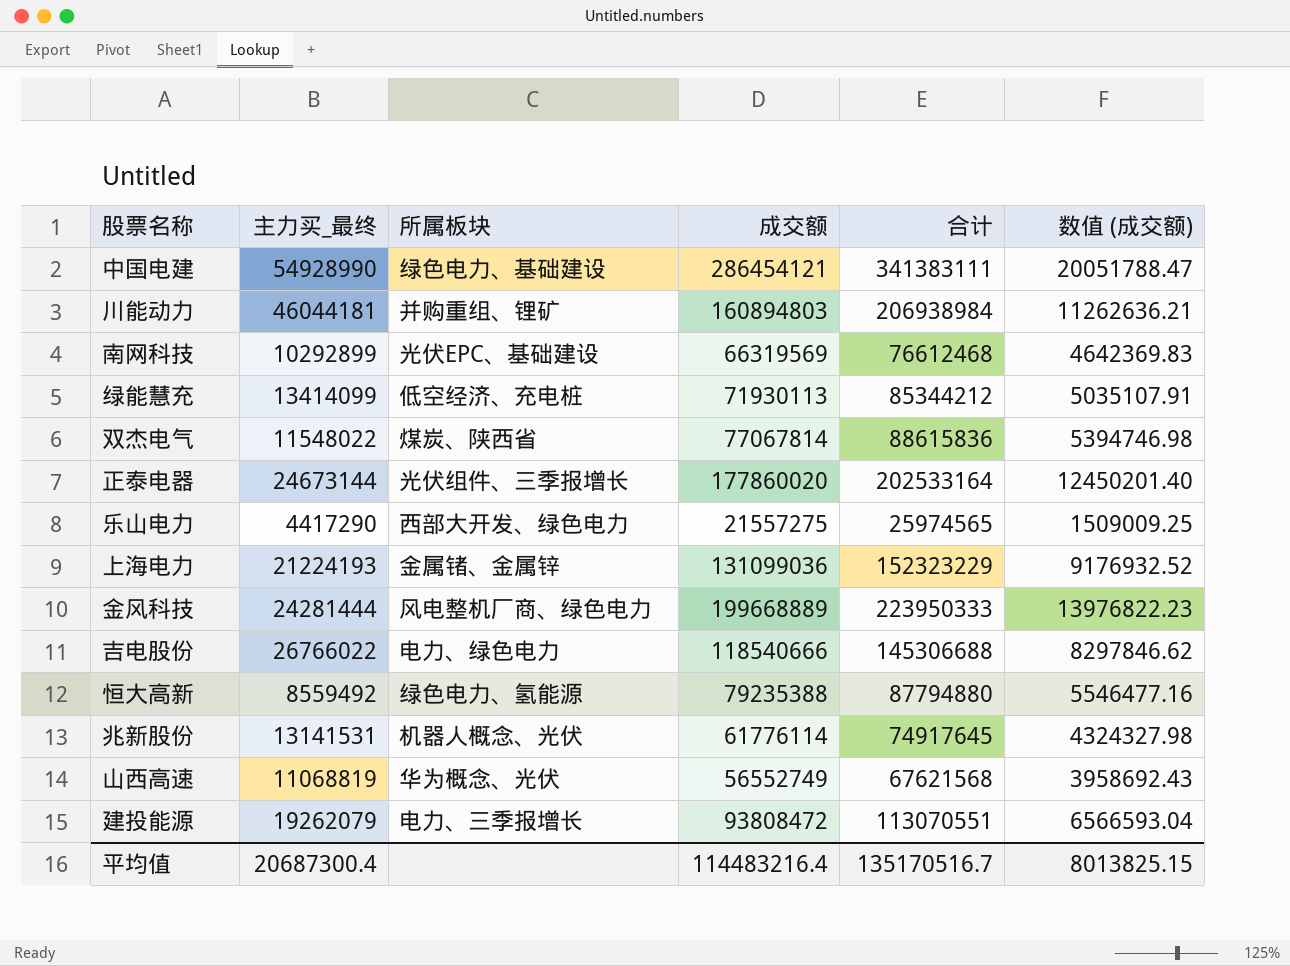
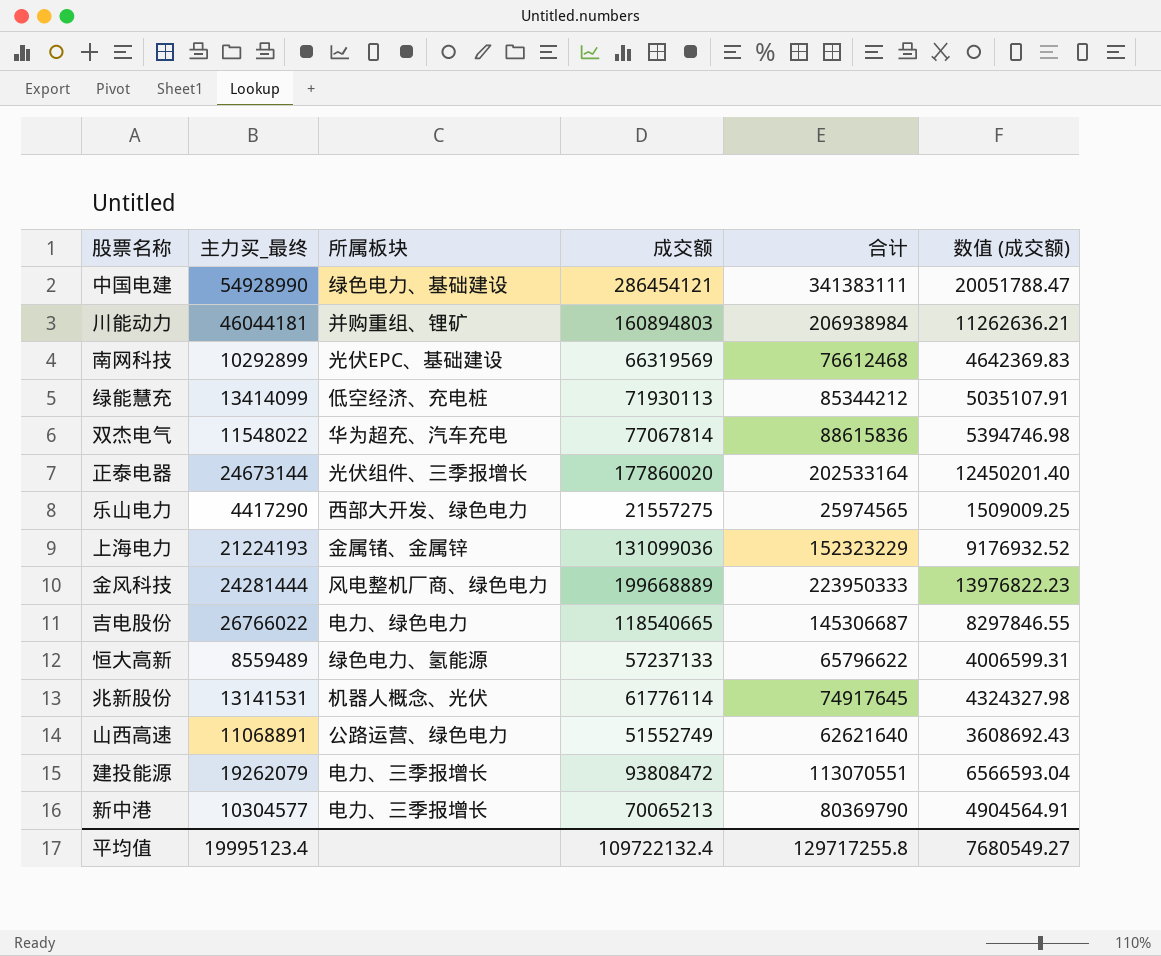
双杰电气 | 所属板块: 煤炭、陕西省 -> 华为超充、汽车充电
吉电股份 | 成交额: 118540666 -> 118540665
吉电股份 | 合计: 145306688 -> 145306687
吉电股份 | 数值 (成交额): 8297846.62 -> 8297846.55
恒大高新 | 主力买_最终: 8559492 -> 8559489
恒大高新 | 成交额: 79235388 -> 57237133
恒大高新 | 合计: 87794880 -> 65796622
恒大高新 | 数值 (成交额): 5546477.16 -> 4006599.31
山西高速 | 主力买_最终: 11068819 -> 11068891
山西高速 | 所属板块: 华为概念、光伏 -> 公路运营、绿色电力
山西高速 | 成交额: 56552749 -> 51552749
山西高速 | 合计: 67621568 -> 62621640
山西高速 | 数值 (成交额): 3958692.43 -> 3608692.43
row 新中港: none -> 10304577 | 电力、三季报增长 | 70065213 | 80369790 | 4904564.91
平均值 | 主力买_最终: 20687300.4 -> 19995123.4
平均值 | 成交额: 114483216.4 -> 109722132.4
平均值 | 合计: 135170516.7 -> 129717255.8
平均值 | 数值 (成交额): 8013825.15 -> 7680549.27

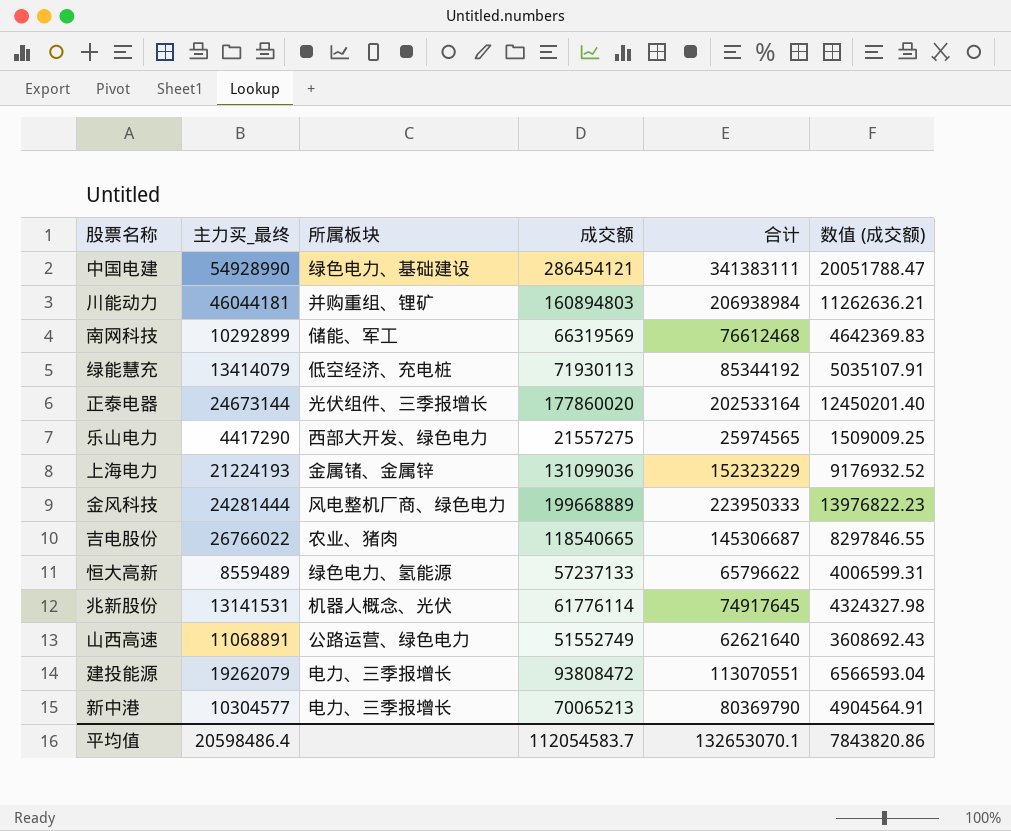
row 双杰电气: 11548022 | 华为超充、汽车充电 | 77067814 | 88615836 | 5394746.98 -> none
南网科技 | 所属板块: 光伏EPC、基础建设 -> 储能、军工
绿能慧充 | 主力买_最终: 13414099 -> 13414079
绿能慧充 | 合计: 85344212 -> 85344192
吉电股份 | 所属板块: 电力、绿色电力 -> 农业、猪肉
平均值 | 主力买_最终: 19995123.4 -> 20598486.4
平均值 | 成交额: 109722132.4 -> 112054583.7
平均值 | 合计: 129717255.8 -> 132653070.1
平均值 | 数值 (成交额): 7680549.27 -> 7843820.86

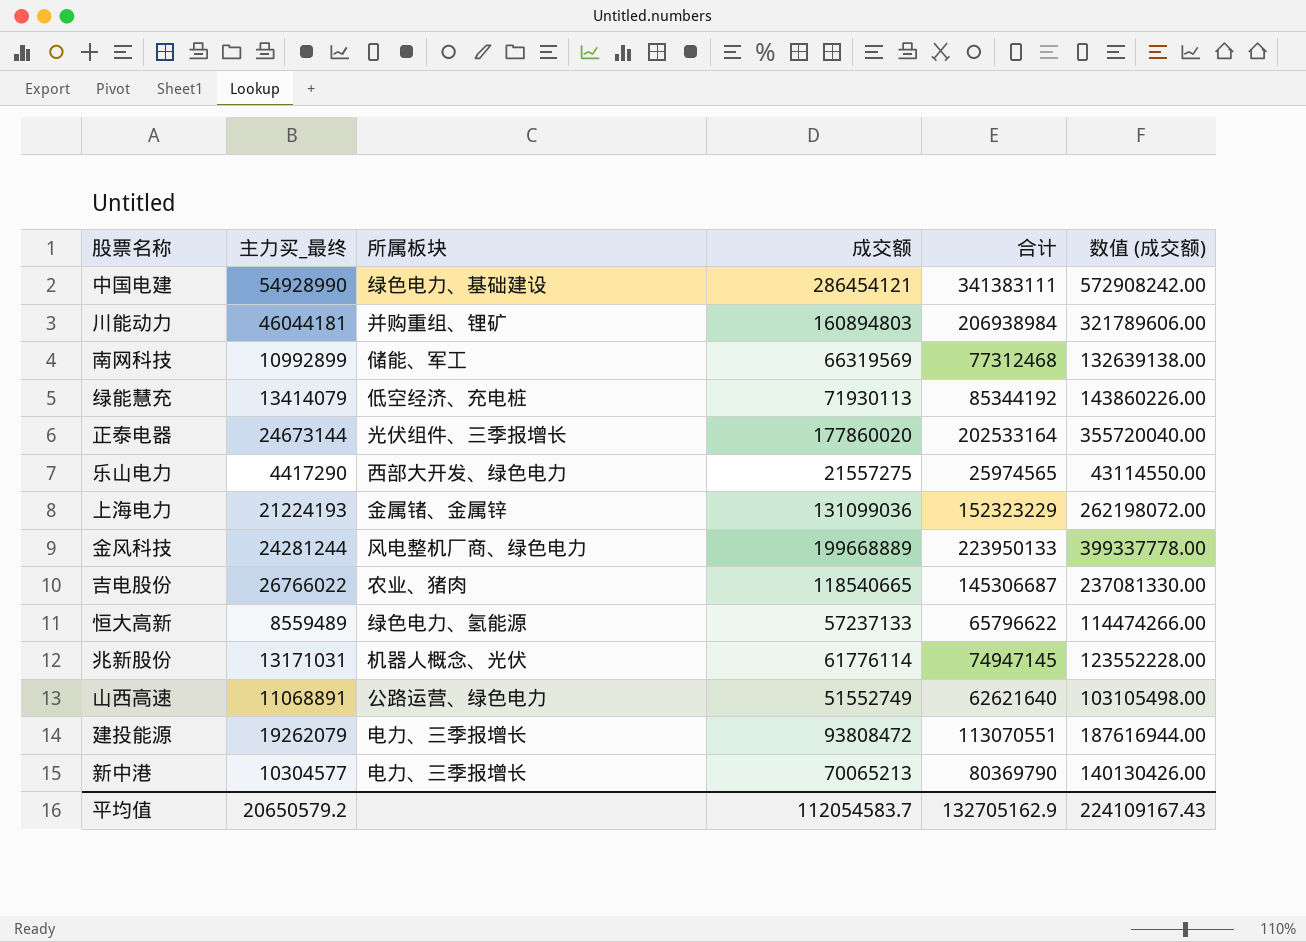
column 数值 (成交额) | formula: [成交额] * 0.07 -> [成交额] * 2
南网科技 | 主力买_最终: 10292899 -> 10992899
南网科技 | 合计: 76612468 -> 77312468
金风科技 | 主力买_最终: 24281444 -> 24281244
金风科技 | 合计: 223950333 -> 223950133
兆新股份 | 主力买_最终: 13141531 -> 13171031
兆新股份 | 合计: 74917645 -> 74947145
平均值 | 主力买_最终: 20598486.4 -> 20650579.2
平均值 | 合计: 132653070.1 -> 132705162.9
平均值 | 数值 (成交额): 7843820.86 -> 224109167.43

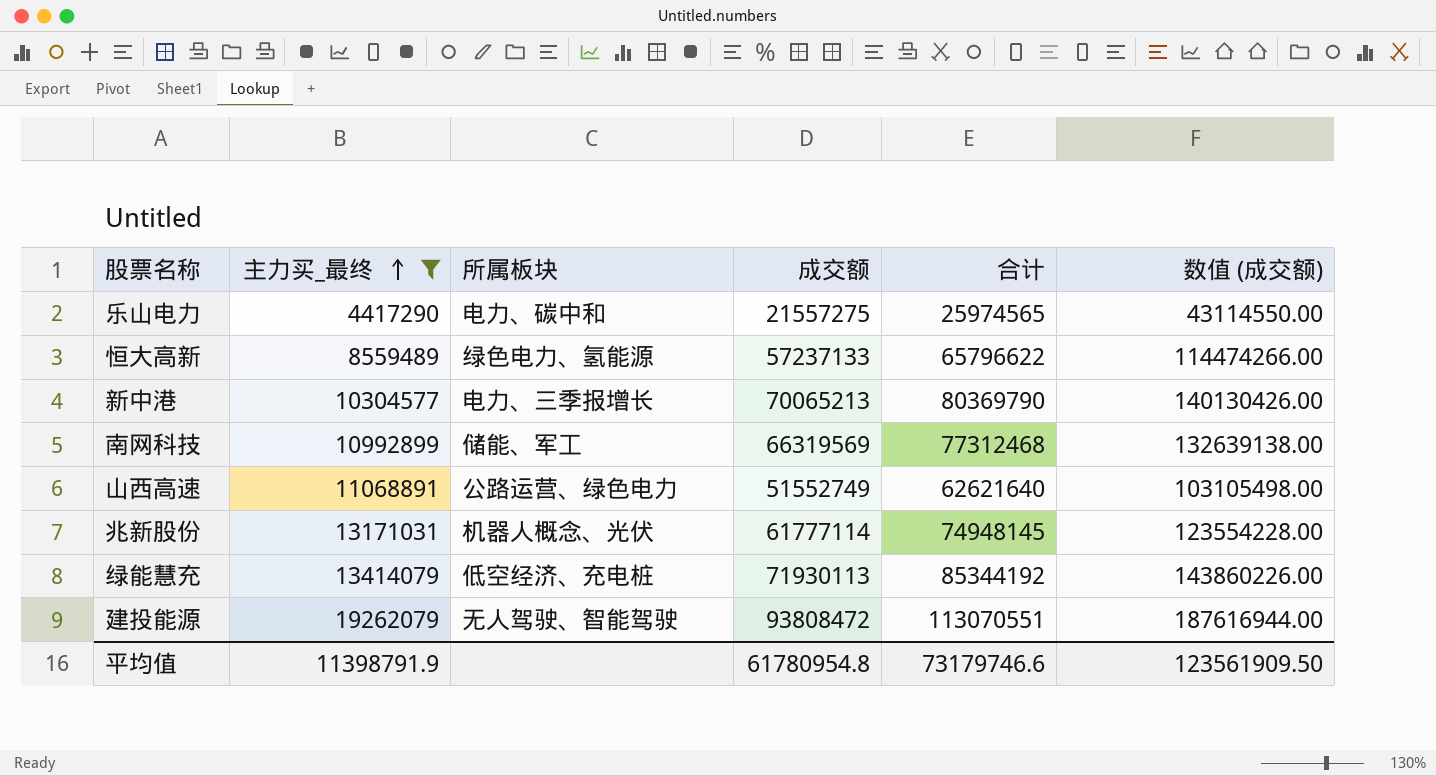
filter: none -> 主力买_最终 <= 19262079
row order: none -> 主力买_最终 ascending
乐山电力 | 所属板块: 西部大开发、绿色电力 -> 电力、碳中和
兆新股份 | 成交额: 61776114 -> 61777114
兆新股份 | 合计: 74947145 -> 74948145
兆新股份 | 数值 (成交额): 123552228.00 -> 123554228.00
建投能源 | 所属板块: 电力、三季报增长 -> 无人驾驶、智能驾驶
平均值 | 主力买_最终: 20650579.2 -> 11398791.9
平均值 | 成交额: 112054583.7 -> 61780954.8
平均值 | 合计: 132705162.9 -> 73179746.6
平均值 | 数值 (成交额): 224109167.43 -> 123561909.50

